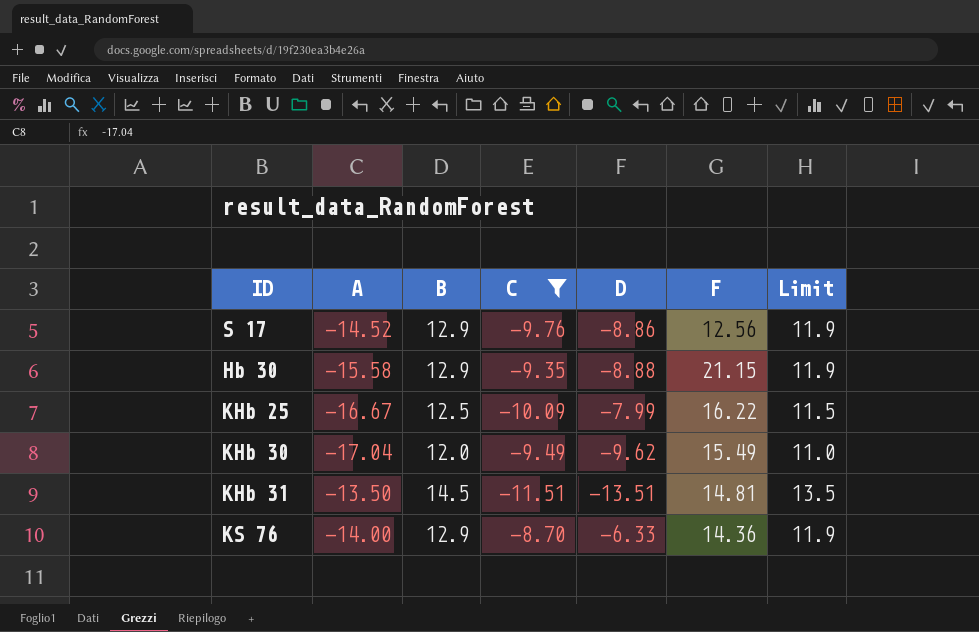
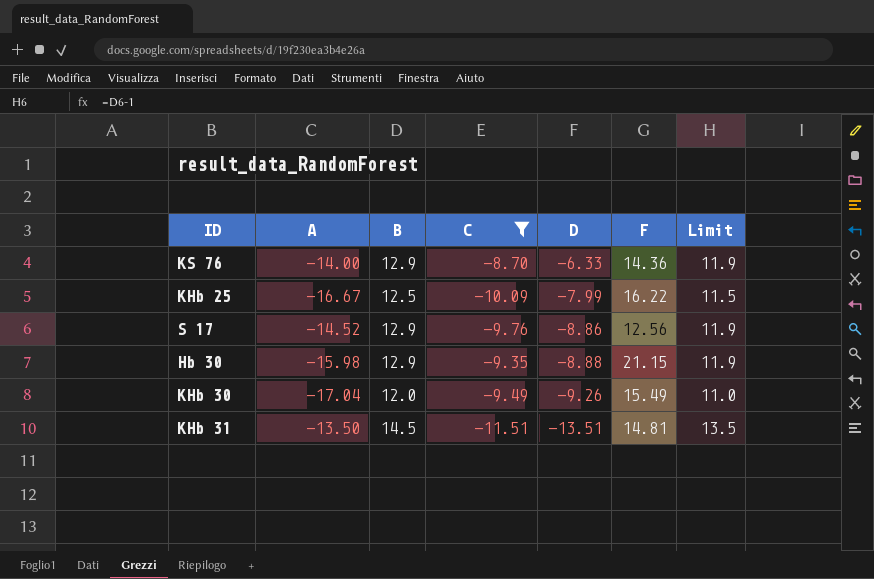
row order: none -> D descending
Hb 30 | A: -15.58 -> -15.98
KHb 30 | D: -9.62 -> -9.26

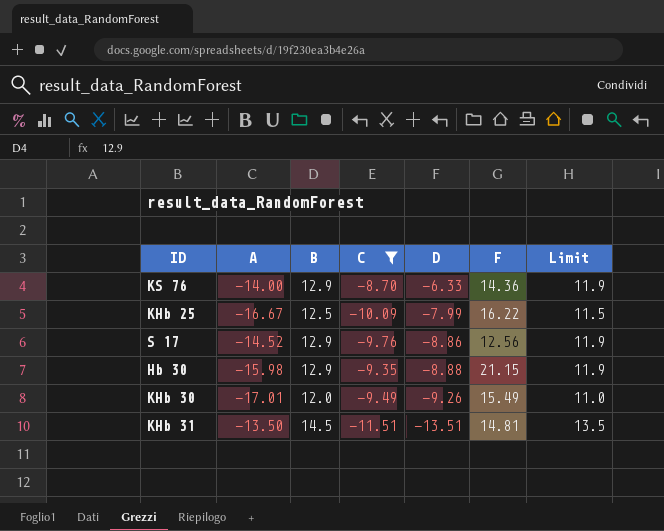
KHb 30 | A: -17.04 -> -17.01

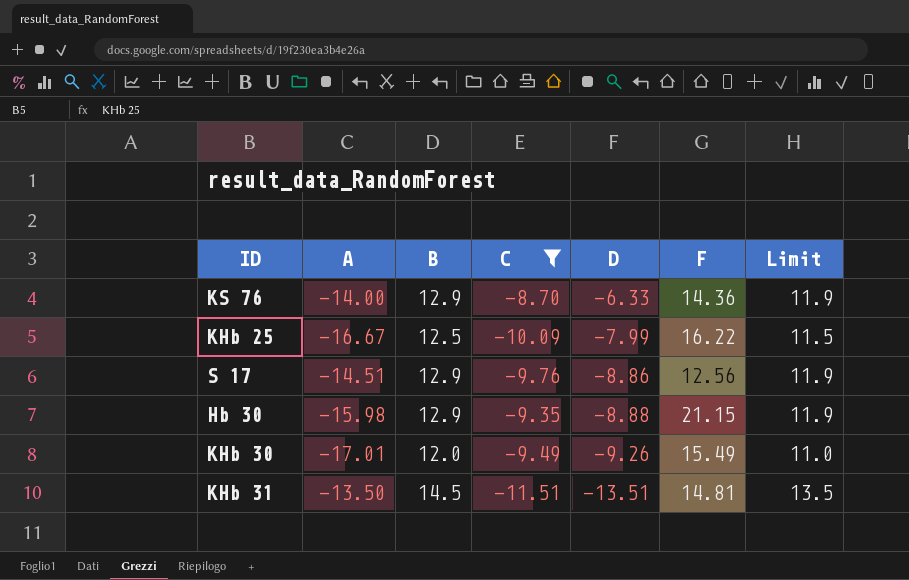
S 17 | A: -14.52 -> -14.51

